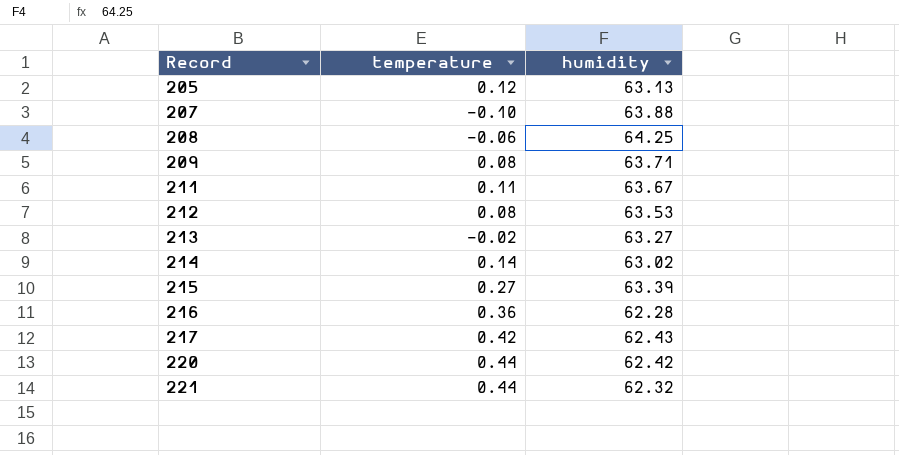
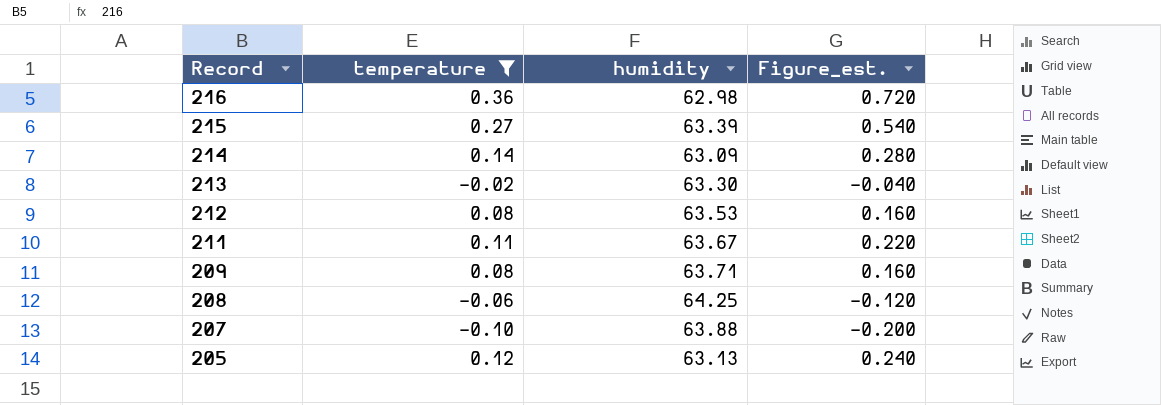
filter: none -> temperature <= 0.36
row order: Record ascending -> Record descending
column Figure_est. | formula: none -> [temperature] * 2
216 | humidity: 62.28 -> 62.98
214 | humidity: 63.02 -> 63.09
213 | humidity: 63.27 -> 63.30

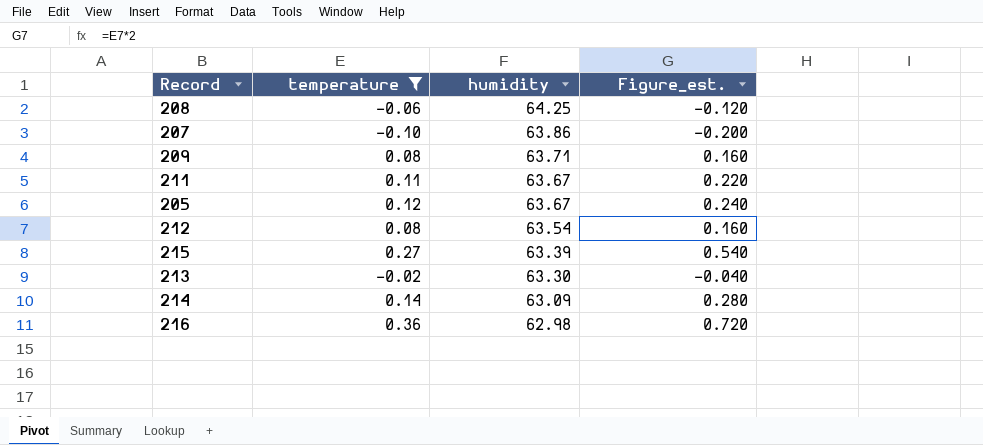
row order: Record descending -> humidity descending
207 | humidity: 63.88 -> 63.86
205 | humidity: 63.13 -> 63.67
212 | humidity: 63.53 -> 63.54

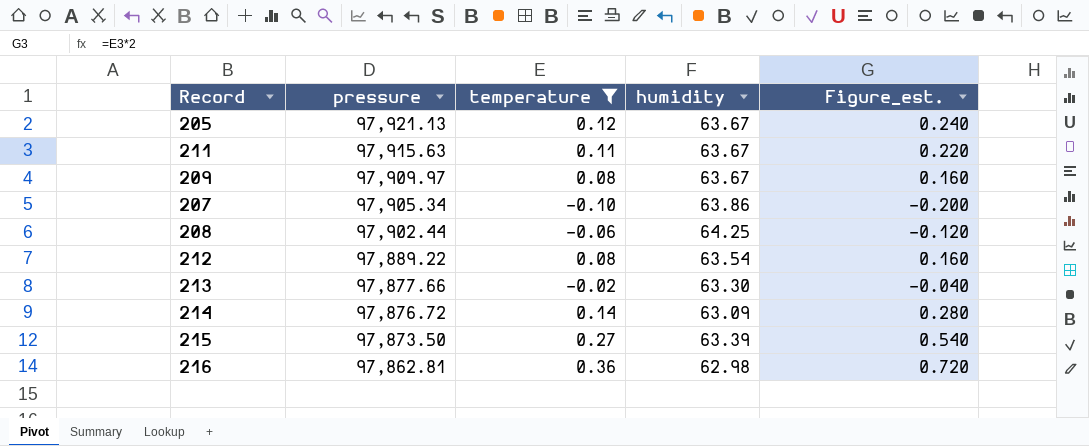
row order: humidity descending -> pressure descending
column pressure | position: none -> 2
209 | humidity: 63.71 -> 63.67

